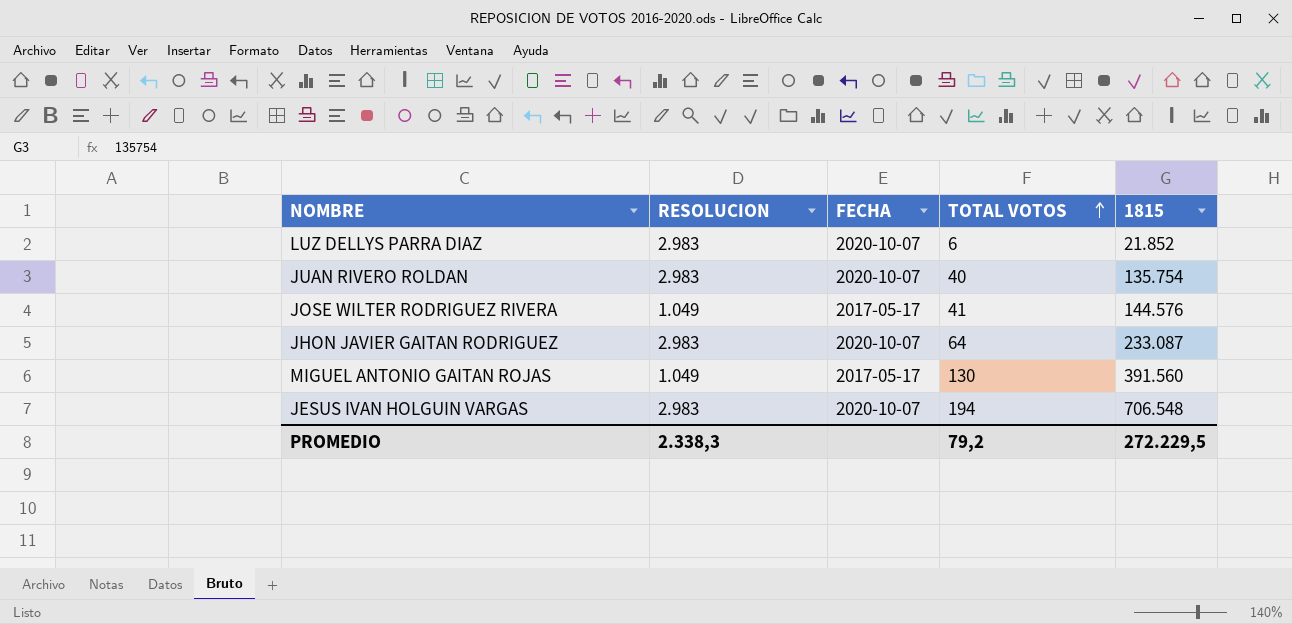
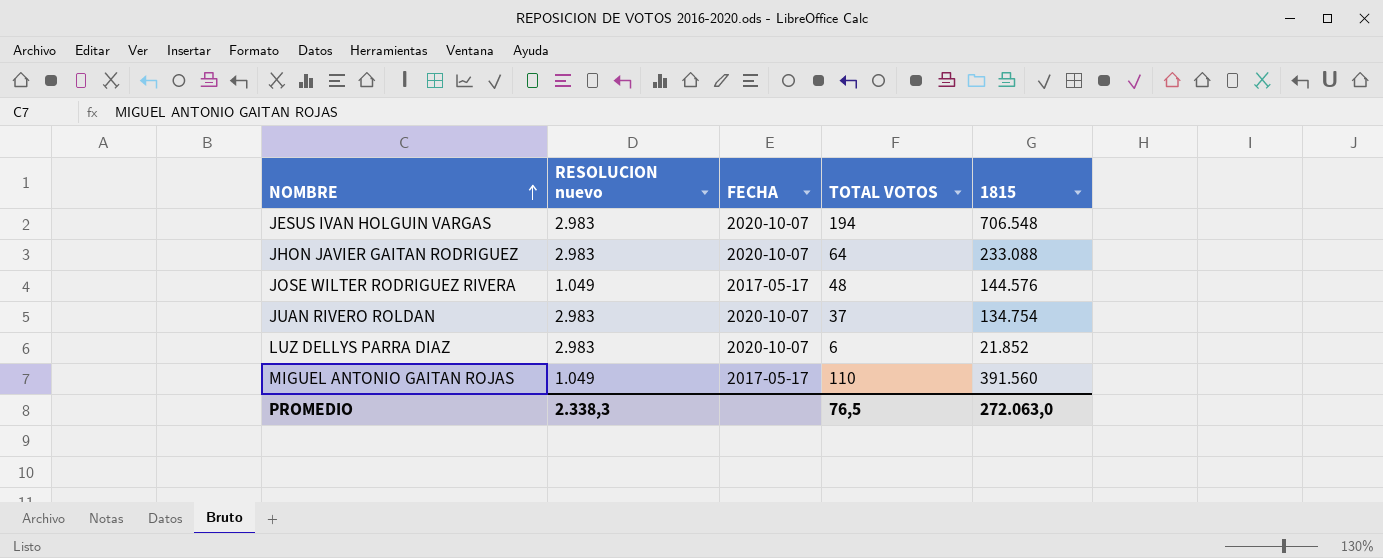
row order: TOTAL VOTOS ascending -> NOMBRE ascending
column name: RESOLUCION -> RESOLUCION nuevo
JHON JAVIER GAITAN RODRIGUEZ | 1815: 233.087 -> 233.088
JOSE WILTER RODRIGUEZ RIVERA | TOTAL VOTOS: 41 -> 48
JUAN RIVERO ROLDAN | TOTAL VOTOS: 40 -> 37
JUAN RIVERO ROLDAN | 1815: 135.754 -> 134.754
MIGUEL ANTONIO GAITAN ROJAS | TOTAL VOTOS: 130 -> 110
PROMEDIO | TOTAL VOTOS: 79,2 -> 76,5
PROMEDIO | 1815: 272.229,5 -> 272.063,0

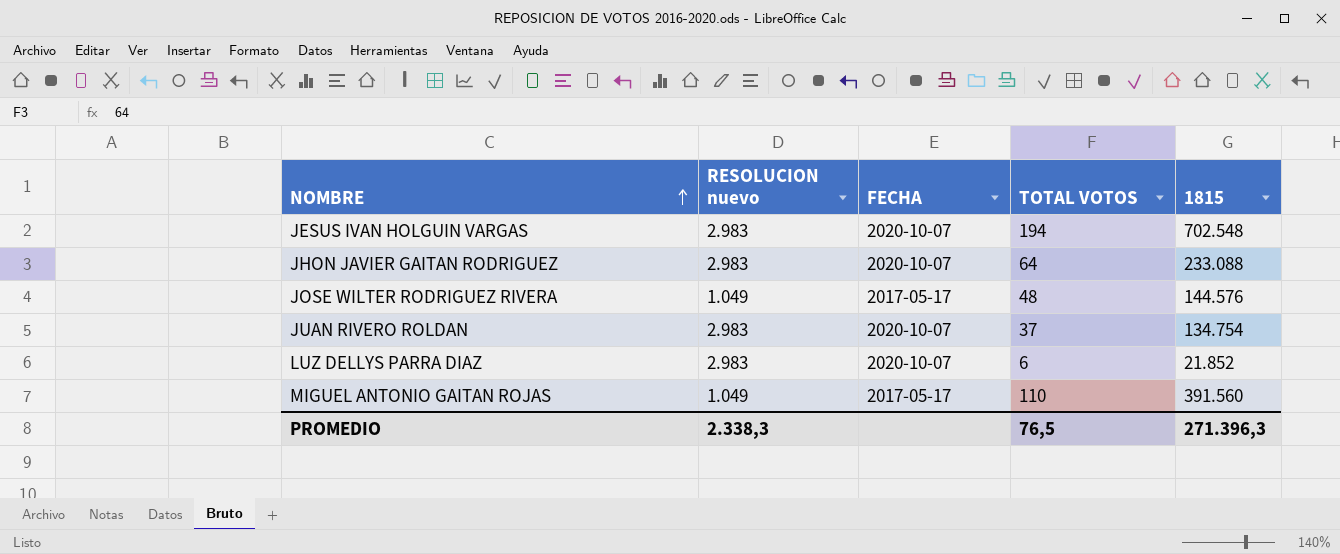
JESUS IVAN HOLGUIN VARGAS | 1815: 706.548 -> 702.548
PROMEDIO | 1815: 272.063,0 -> 271.396,3

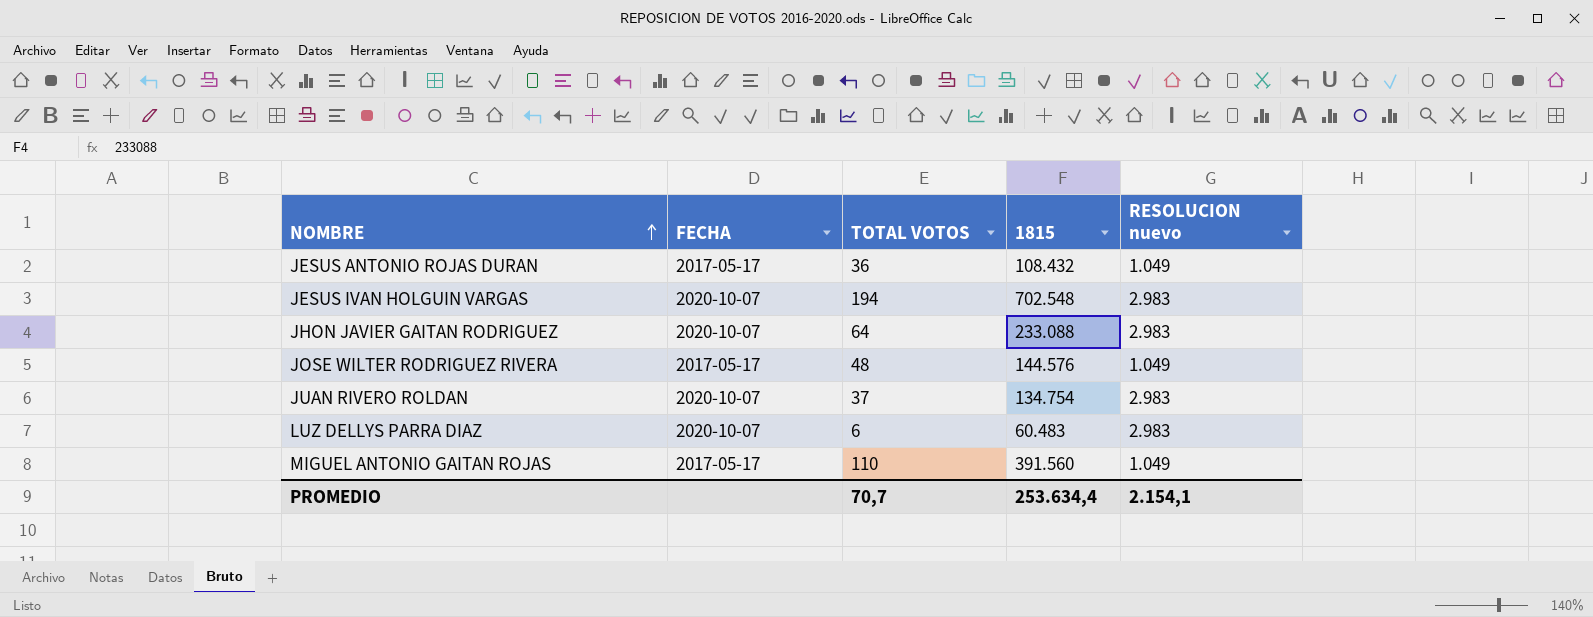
column RESOLUCION nuevo | position: 2 -> 5
row JESUS ANTONIO ROJAS DURAN: none -> 2017-05-17 | 36 | 108.432 | 1.049
LUZ DELLYS PARRA DIAZ | 1815: 21.852 -> 60.483
PROMEDIO | TOTAL VOTOS: 76,5 -> 70,7
PROMEDIO | 1815: 271.396,3 -> 253.634,4
PROMEDIO | RESOLUCION nuevo: 2.338,3 -> 2.154,1

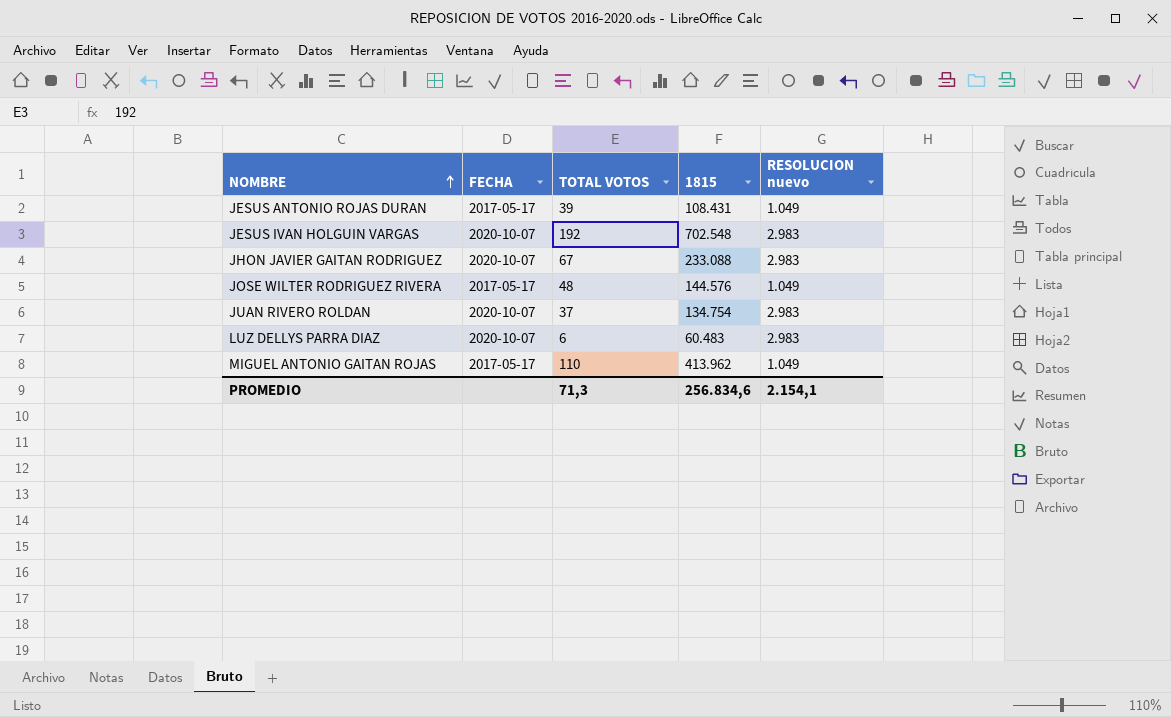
JESUS ANTONIO ROJAS DURAN | TOTAL VOTOS: 36 -> 39
JESUS ANTONIO ROJAS DURAN | 1815: 108.432 -> 108.431
JESUS IVAN HOLGUIN VARGAS | TOTAL VOTOS: 194 -> 192
JHON JAVIER GAITAN RODRIGUEZ | TOTAL VOTOS: 64 -> 67
MIGUEL ANTONIO GAITAN ROJAS | 1815: 391.560 -> 413.962
PROMEDIO | TOTAL VOTOS: 70,7 -> 71,3
PROMEDIO | 1815: 253.634,4 -> 256.834,6

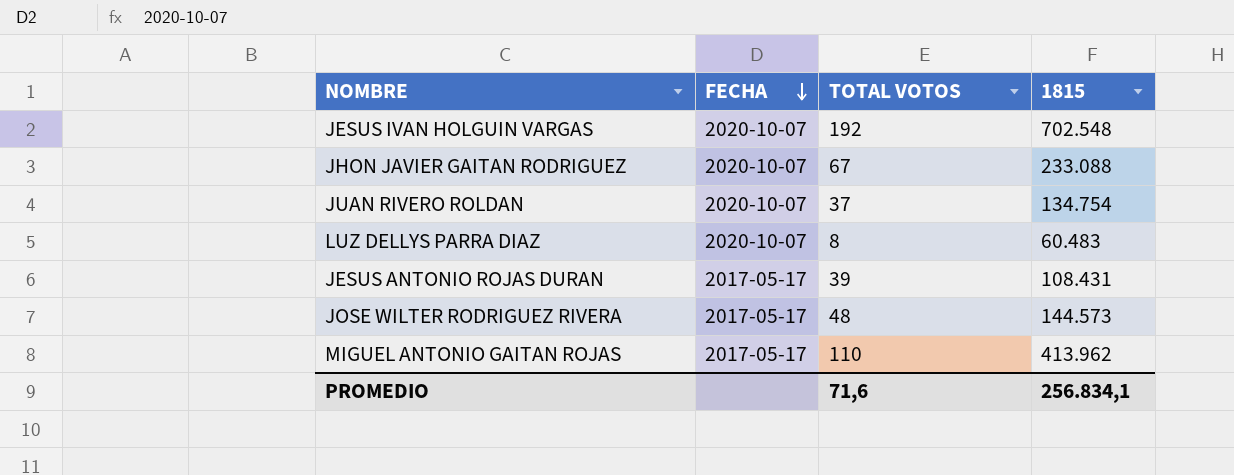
row order: NOMBRE ascending -> FECHA descending
column RESOLUCION nuevo | position: 5 -> none
LUZ DELLYS PARRA DIAZ | TOTAL VOTOS: 6 -> 8
JOSE WILTER RODRIGUEZ RIVERA | 1815: 144.576 -> 144.573
PROMEDIO | TOTAL VOTOS: 71,3 -> 71,6
PROMEDIO | 1815: 256.834,6 -> 256.834,1

